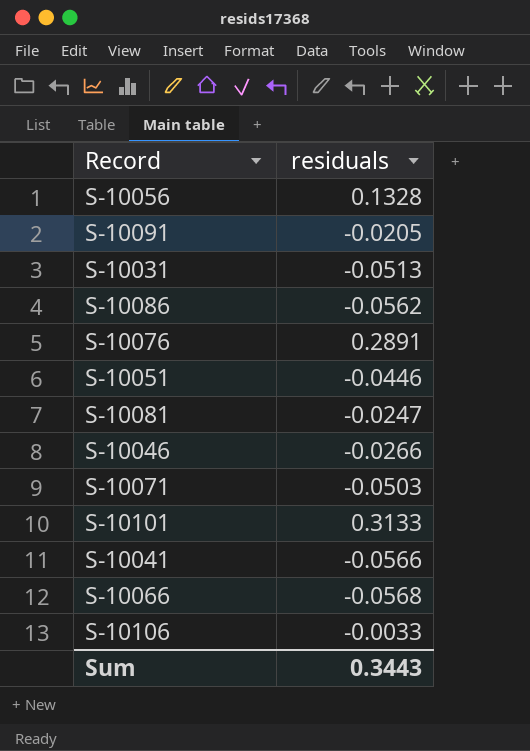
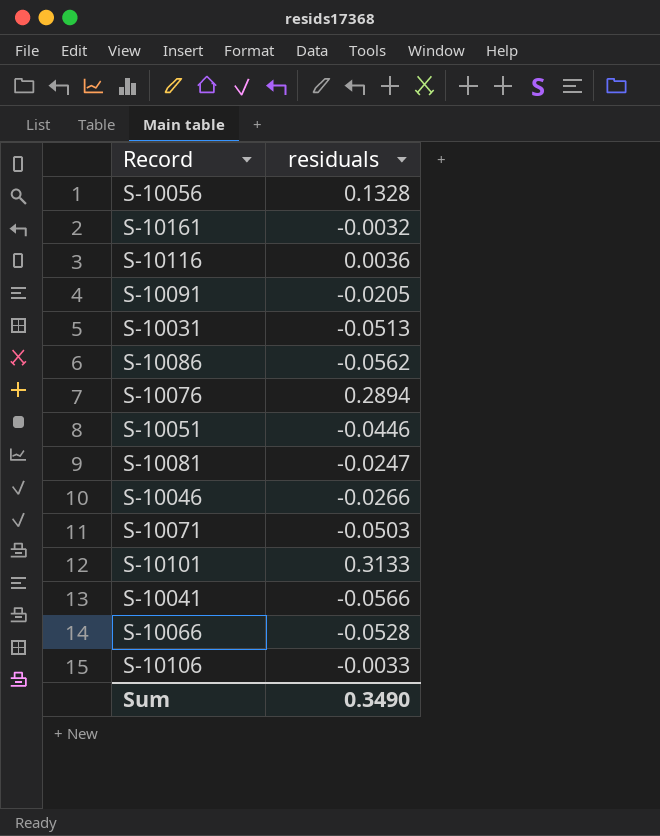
row S-10161: none -> -0.0032
row S-10116: none -> 0.0036
S-10076 | residuals: 0.2891 -> 0.2894
S-10066 | residuals: -0.0568 -> -0.0528
Sum | residuals: 0.3443 -> 0.3490

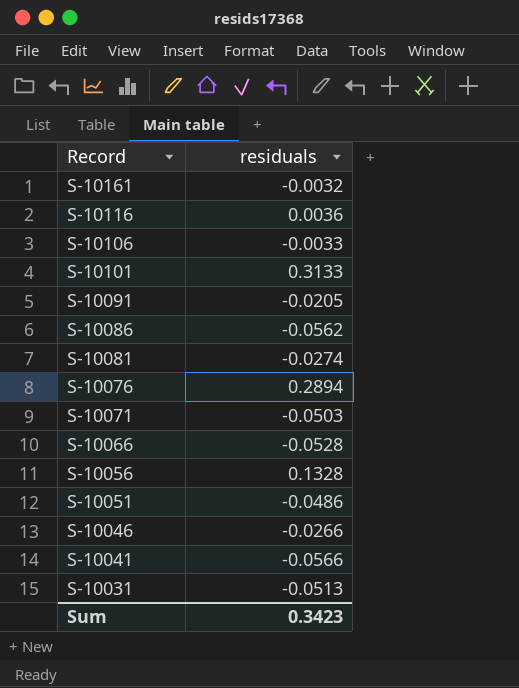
row order: none -> Record descending
S-10081 | residuals: -0.0247 -> -0.0274
S-10051 | residuals: -0.0446 -> -0.0486
Sum | residuals: 0.3490 -> 0.3423

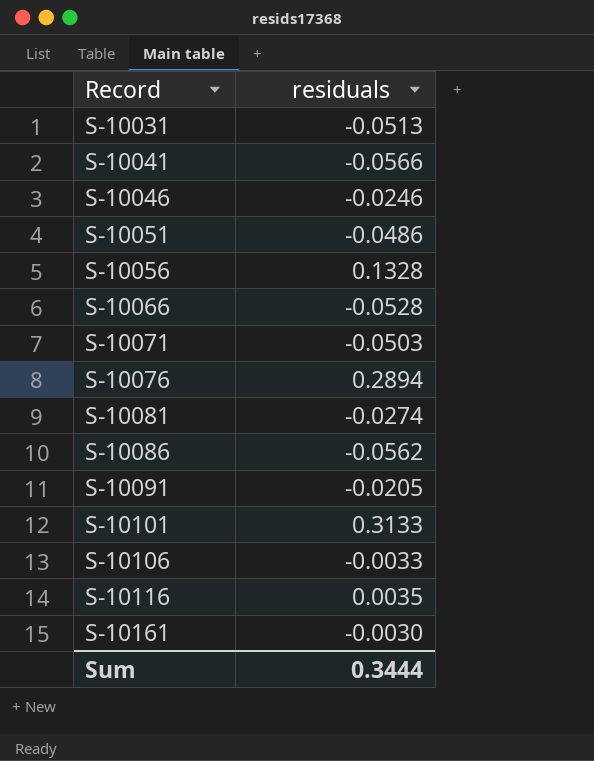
row order: Record descending -> Record ascending
S-10046 | residuals: -0.0266 -> -0.0246
S-10116 | residuals: 0.0036 -> 0.0035
S-10161 | residuals: -0.0032 -> -0.0030
Sum | residuals: 0.3423 -> 0.3444

